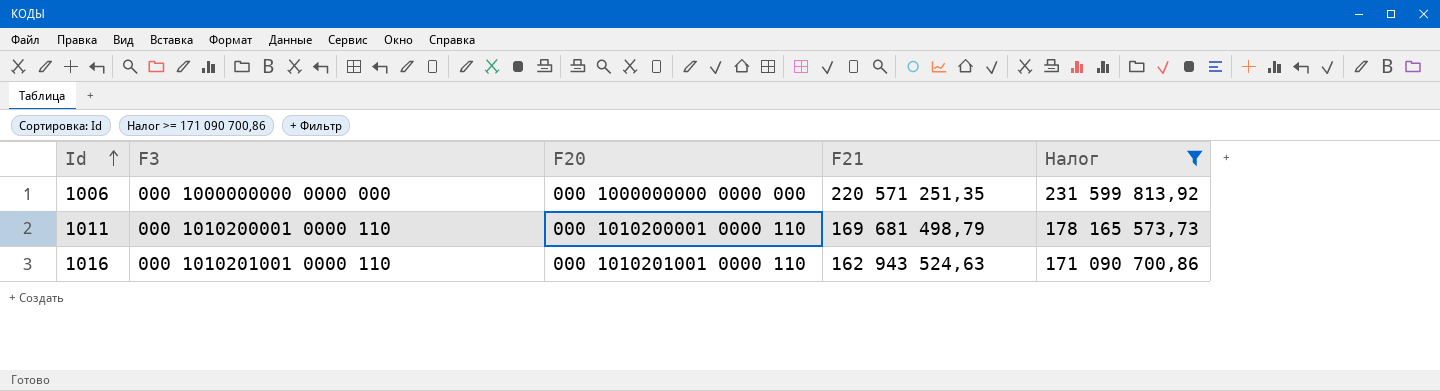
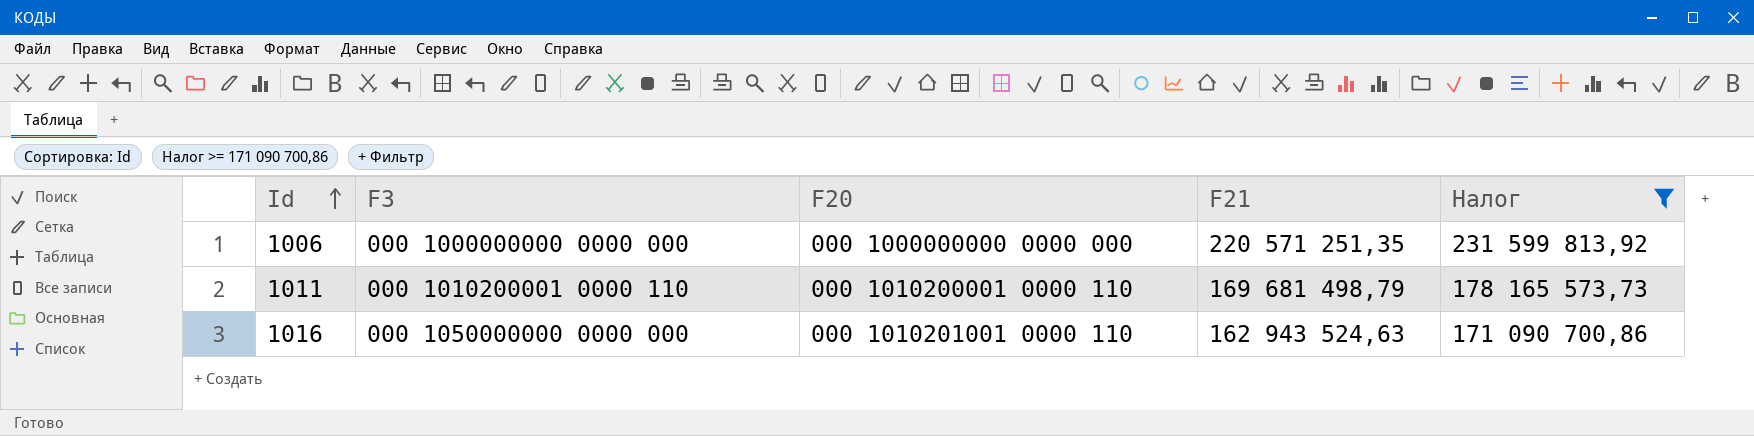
1016 | F3: 000 1010201001 0000 110 -> 000 1050000000 0000 000

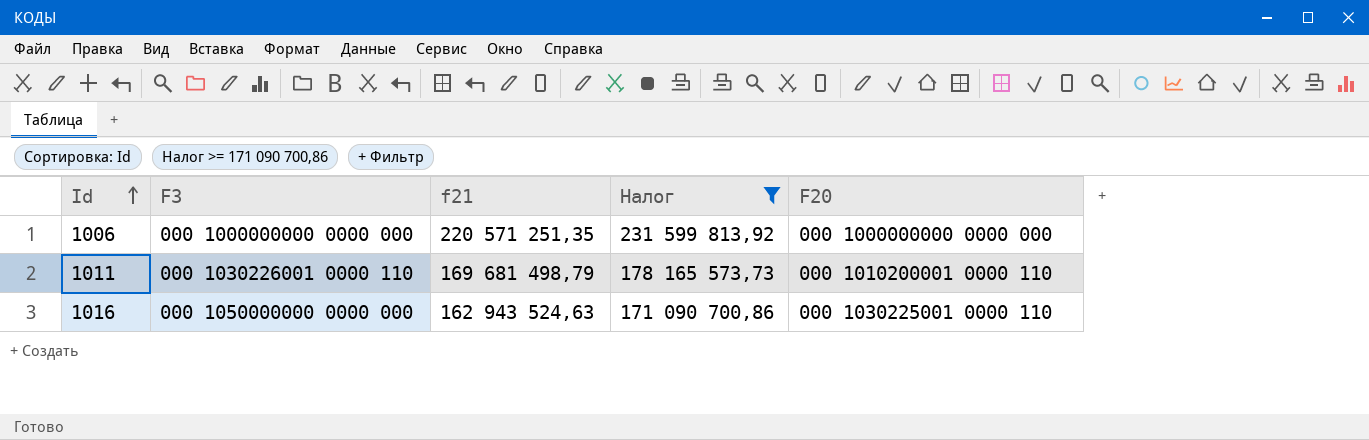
column name: F21 -> f21
column F20 | position: 3 -> 5
1011 | F3: 000 1010200001 0000 110 -> 000 1030226001 0000 110
1016 | F20: 000 1010201001 0000 110 -> 000 1030225001 0000 110

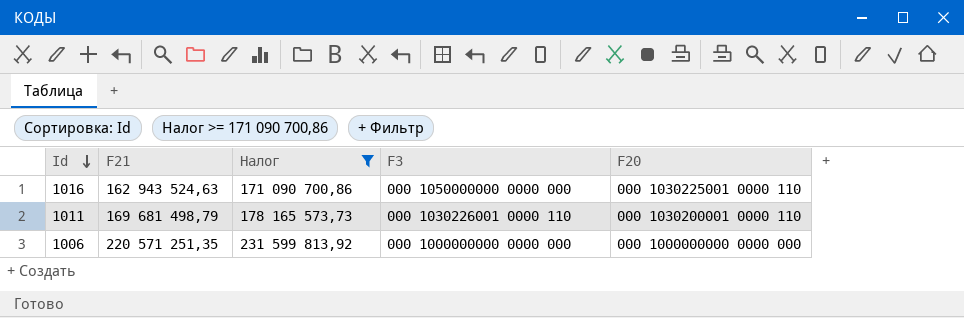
row order: Id ascending -> Id descending
column name: f21 -> F21
column F3 | position: 2 -> 4
1011 | F20: 000 1010200001 0000 110 -> 000 1030200001 0000 110

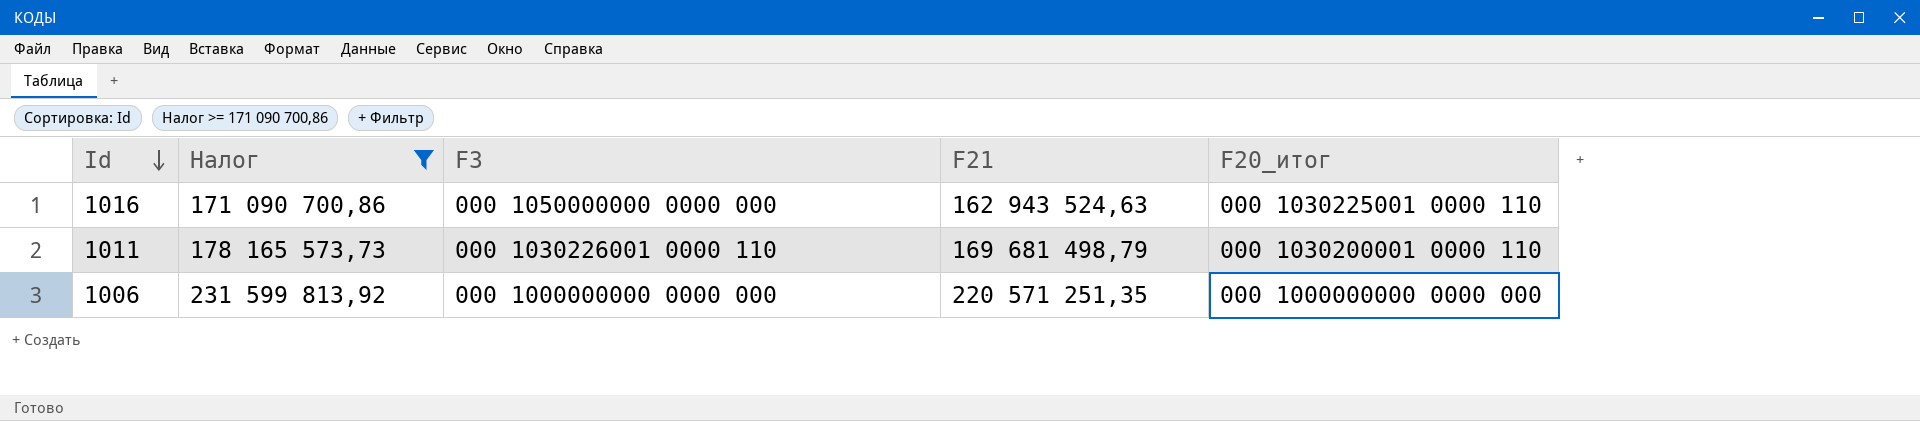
column F21 | position: 2 -> 4
column name: F20 -> F20_итог

